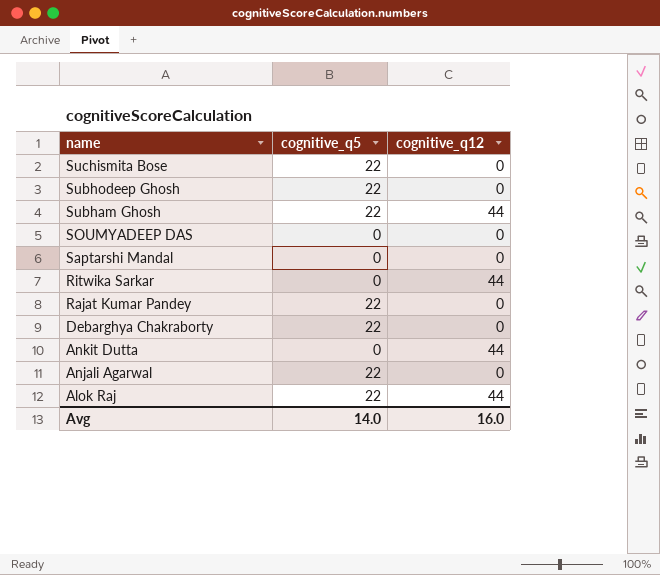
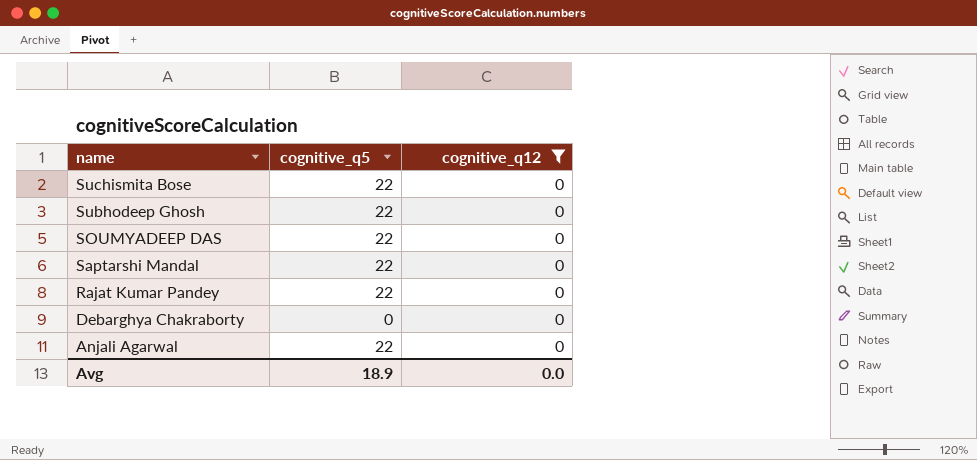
filter: none -> cognitive_q12 = 0
SOUMYADEEP DAS | cognitive_q5: 0 -> 22
Saptarshi Mandal | cognitive_q5: 0 -> 22
Debarghya Chakraborty | cognitive_q5: 22 -> 0
Avg | cognitive_q5: 14.0 -> 18.9
Avg | cognitive_q12: 16.0 -> 0.0

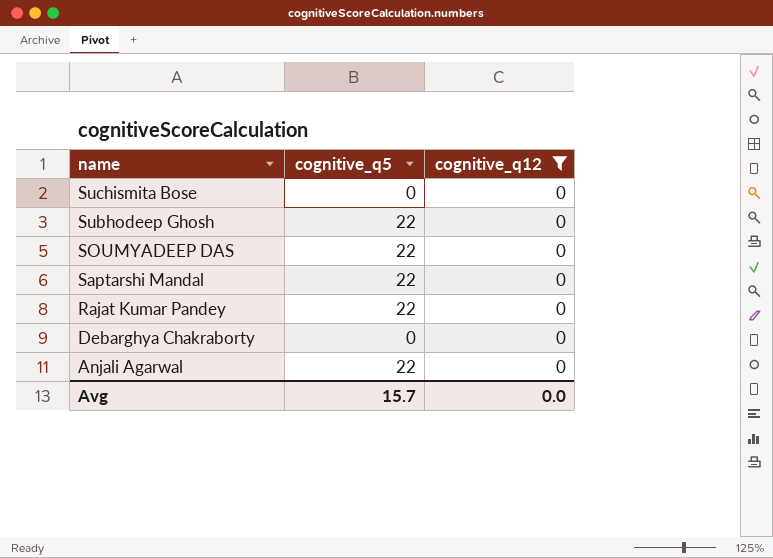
Suchismita Bose | cognitive_q5: 22 -> 0
Avg | cognitive_q5: 18.9 -> 15.7

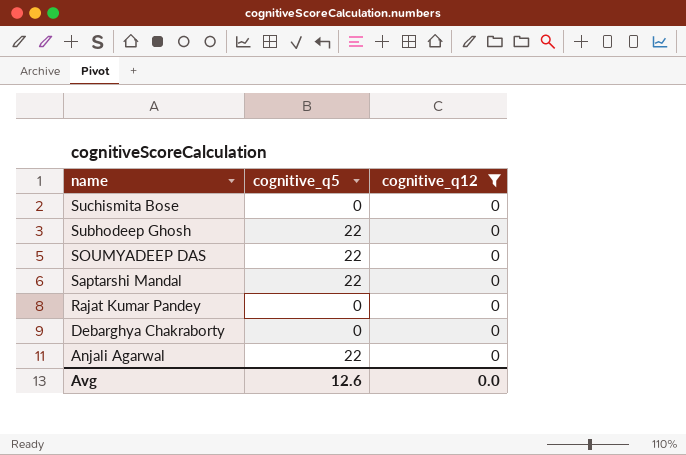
Rajat Kumar Pandey | cognitive_q5: 22 -> 0
Avg | cognitive_q5: 15.7 -> 12.6

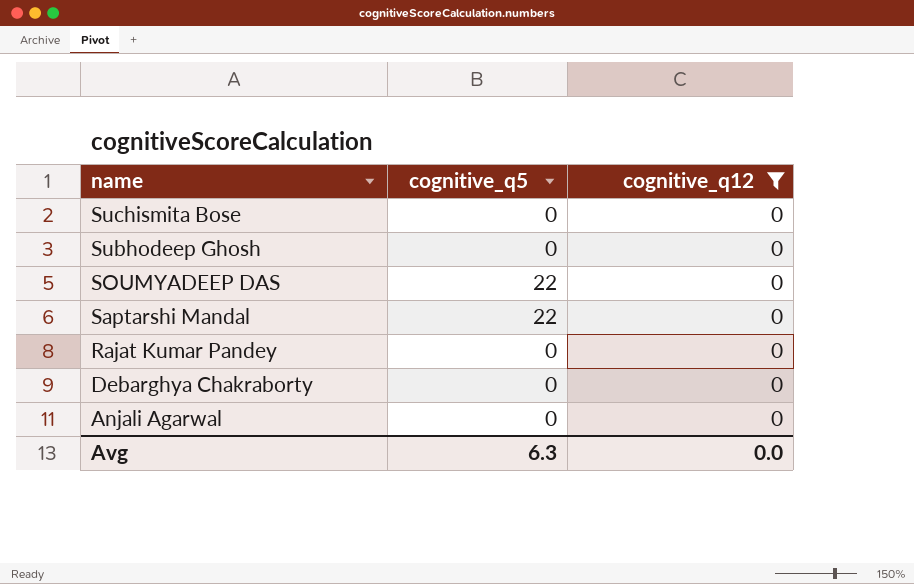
Subhodeep Ghosh | cognitive_q5: 22 -> 0
Anjali Agarwal | cognitive_q5: 22 -> 0
Avg | cognitive_q5: 12.6 -> 6.3

